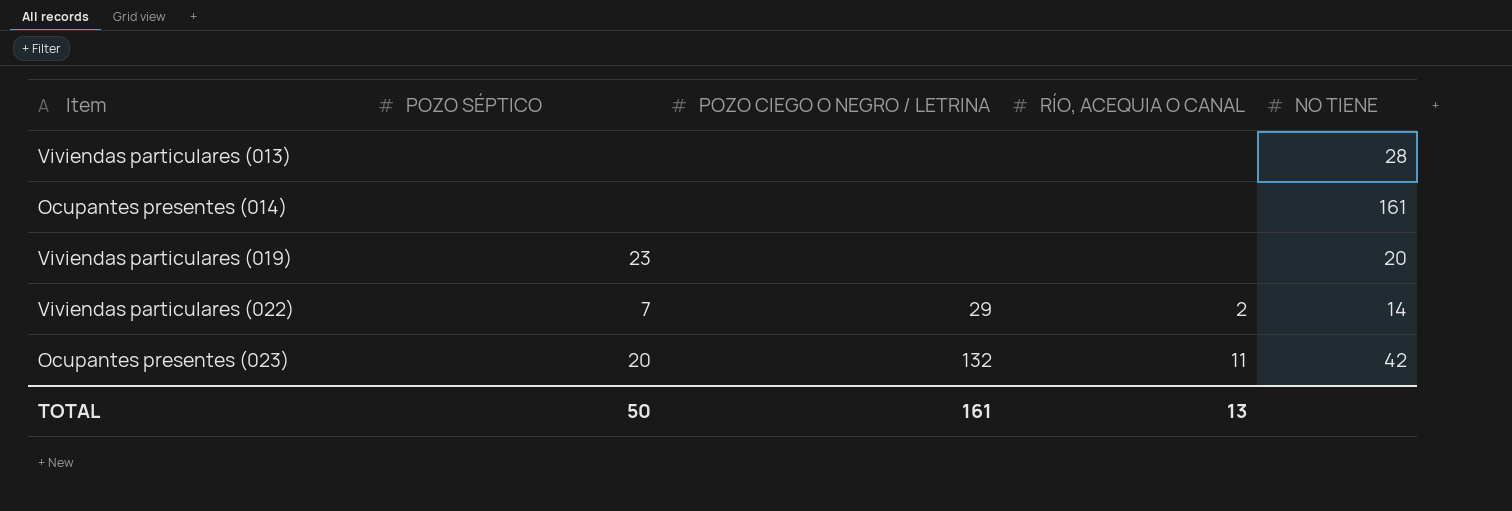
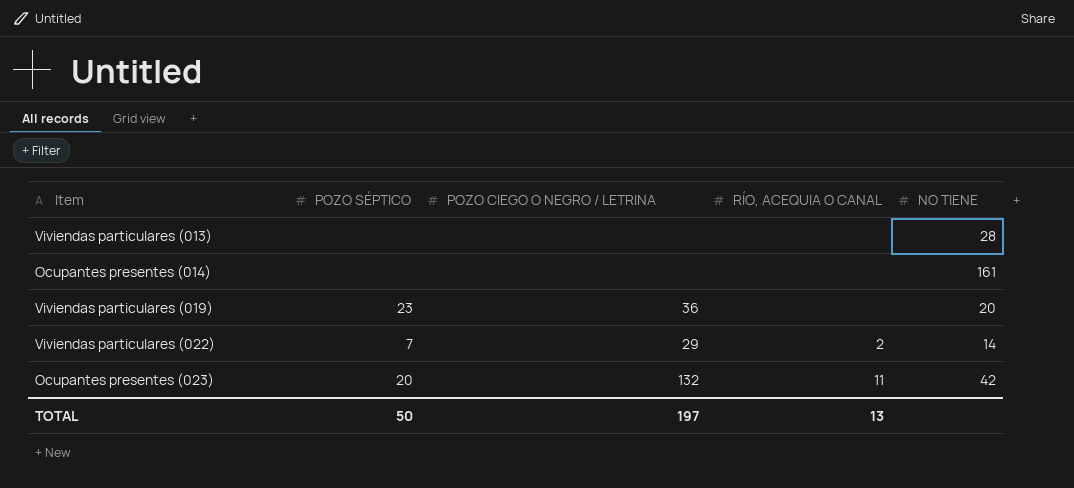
Viviendas particulares (019) | POZO CIEGO O NEGRO / LETRINA: none -> 36
TOTAL | POZO CIEGO O NEGRO / LETRINA: 161 -> 197

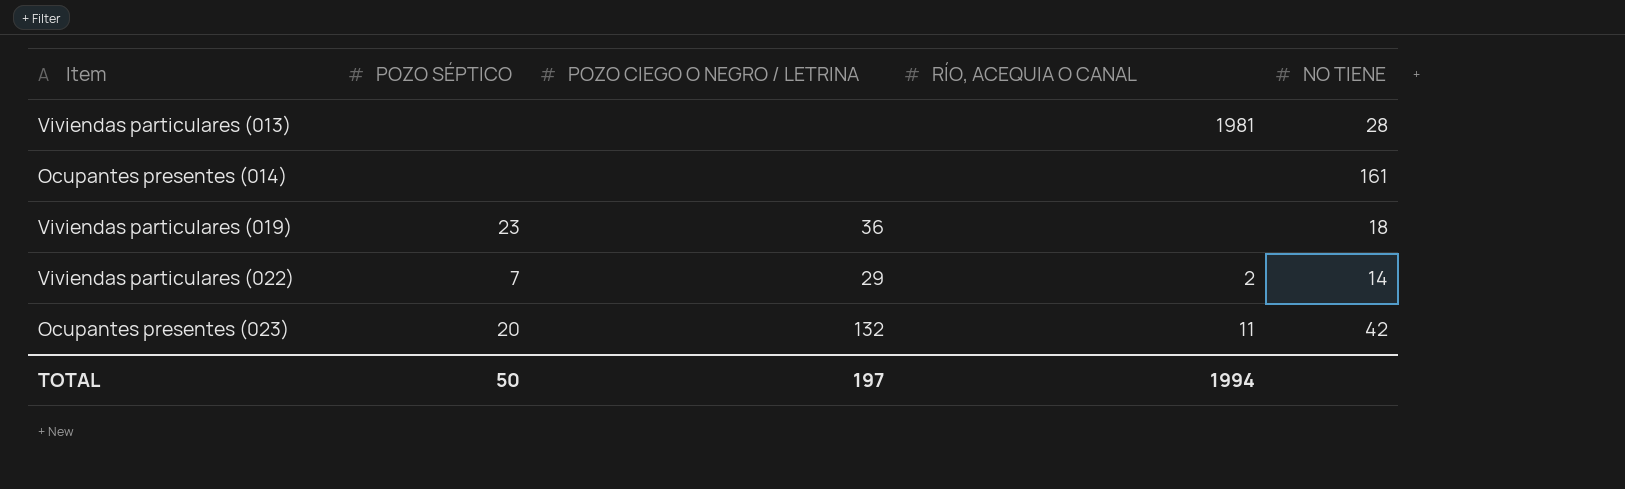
Viviendas particulares (013) | RÍO, ACEQUIA O CANAL: none -> 1981
Viviendas particulares (019) | NO TIENE: 20 -> 18
TOTAL | RÍO, ACEQUIA O CANAL: 13 -> 1994

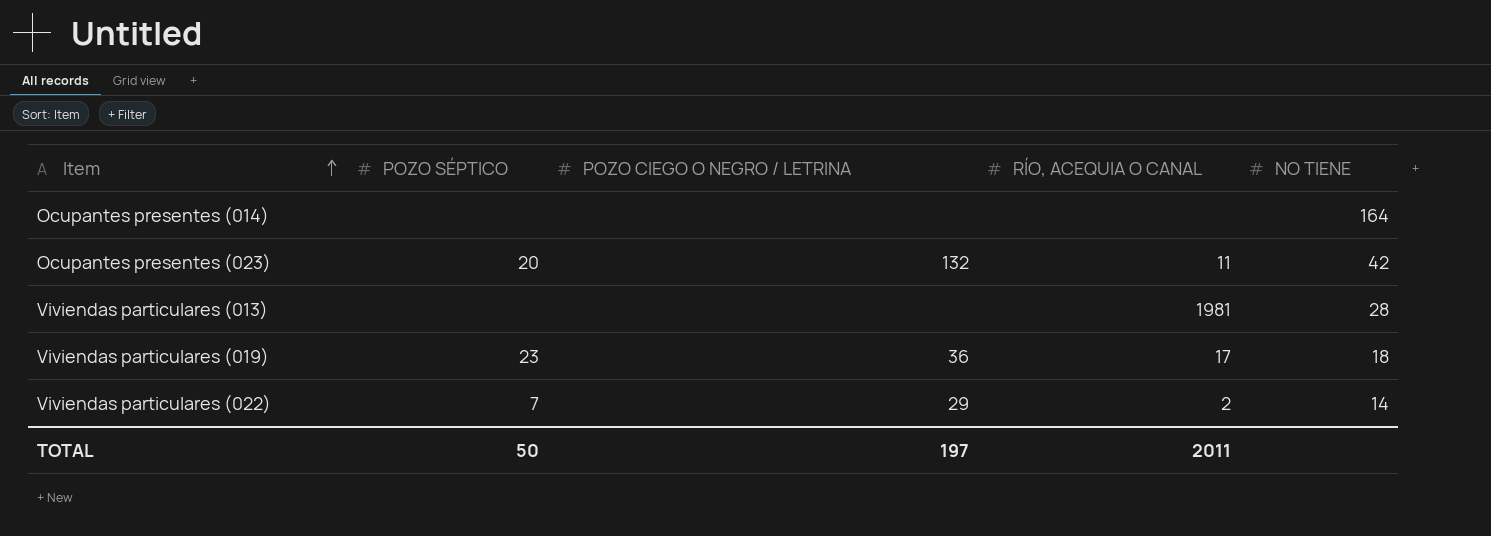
row order: none -> Item ascending
Ocupantes presentes (014) | NO TIENE: 161 -> 164
Viviendas particulares (019) | RÍO, ACEQUIA O CANAL: none -> 17
TOTAL | RÍO, ACEQUIA O CANAL: 1994 -> 2011

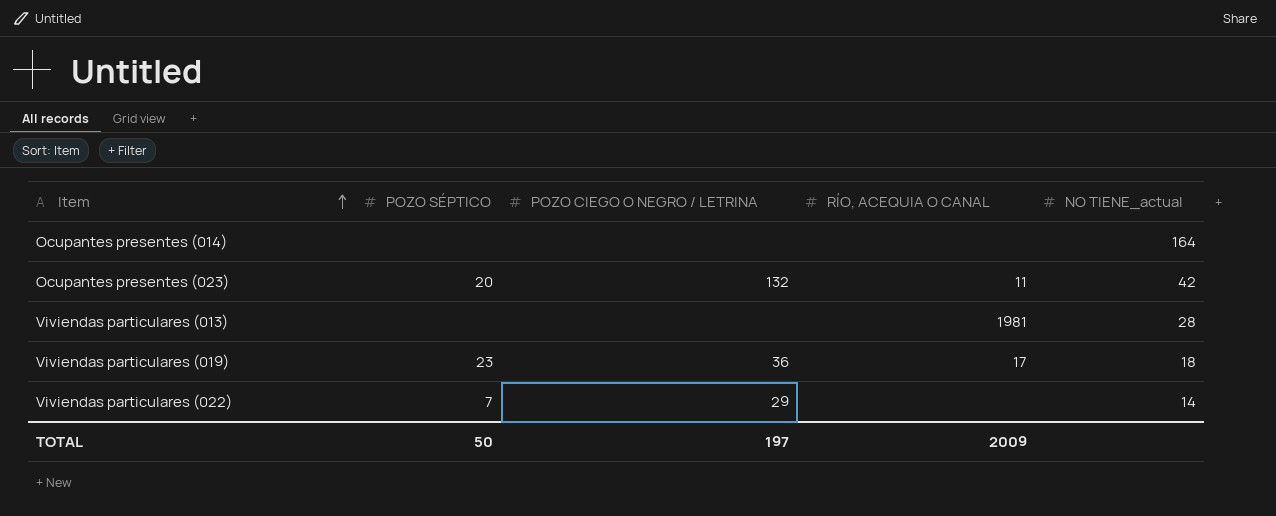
column name: NO TIENE -> NO TIENE_actual
Viviendas particulares (022) | RÍO, ACEQUIA O CANAL: 2 -> none
TOTAL | RÍO, ACEQUIA O CANAL: 2011 -> 2009

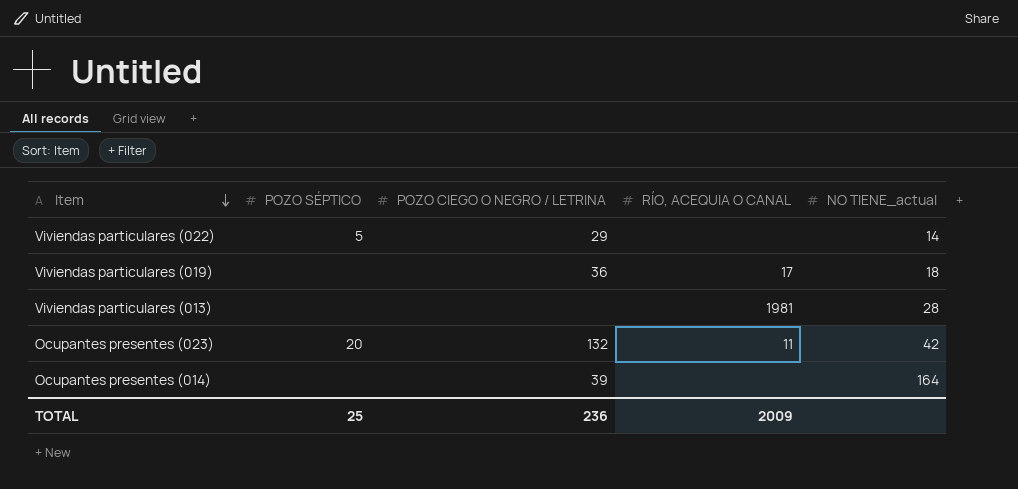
row order: Item ascending -> Item descending
Viviendas particulares (022) | POZO SÉPTICO: 7 -> 5
Viviendas particulares (019) | POZO SÉPTICO: 23 -> none
Ocupantes presentes (014) | POZO CIEGO O NEGRO / LETRINA: none -> 39
TOTAL | POZO SÉPTICO: 50 -> 25
TOTAL | POZO CIEGO O NEGRO / LETRINA: 197 -> 236

